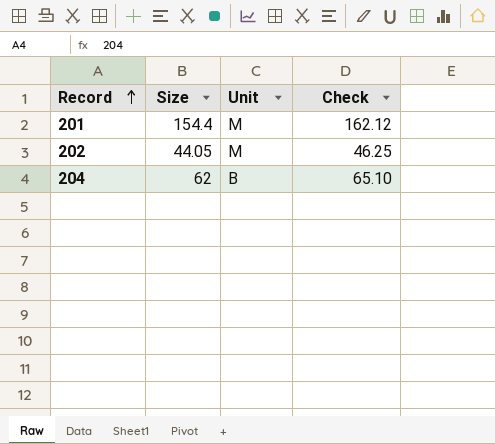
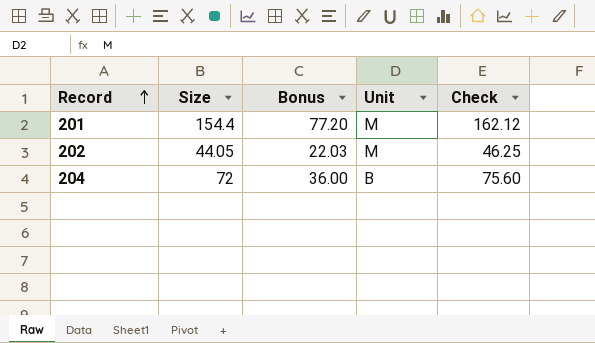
column Bonus | formula: none -> [Size] * 0.5
204 | Size: 62 -> 72
204 | Check: 65.10 -> 75.60

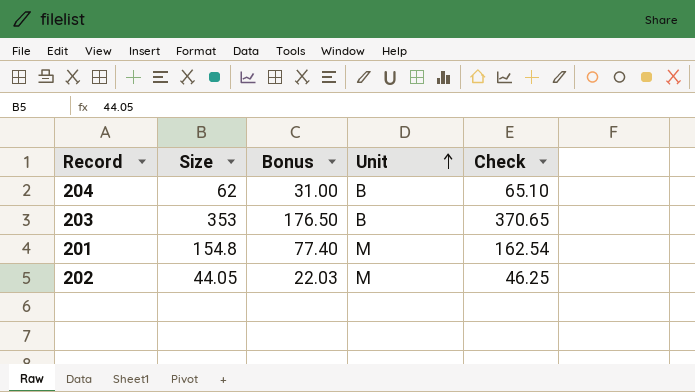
row order: Record ascending -> Unit ascending
204 | Size: 72 -> 62
204 | Bonus: 36.00 -> 31.00
204 | Check: 75.60 -> 65.10
row 203: none -> 353 | 176.50 | B | 370.65
201 | Size: 154.4 -> 154.8
201 | Bonus: 77.20 -> 77.40
201 | Check: 162.12 -> 162.54

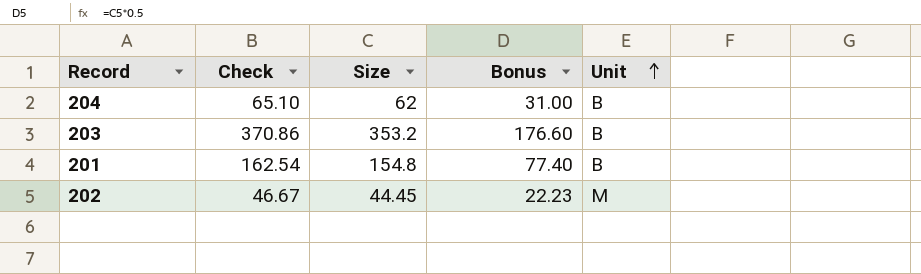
column Check | position: 5 -> 2
203 | Check: 370.65 -> 370.86
203 | Size: 353 -> 353.2
203 | Bonus: 176.50 -> 176.60
201 | Unit: M -> B
202 | Check: 46.25 -> 46.67
202 | Size: 44.05 -> 44.45
202 | Bonus: 22.03 -> 22.23

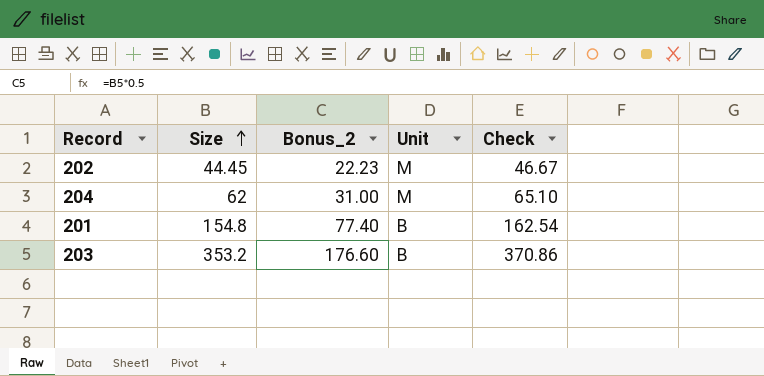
row order: Unit ascending -> Size ascending
column name: Bonus -> Bonus_2
column Check | position: 2 -> 5
204 | Unit: B -> M

